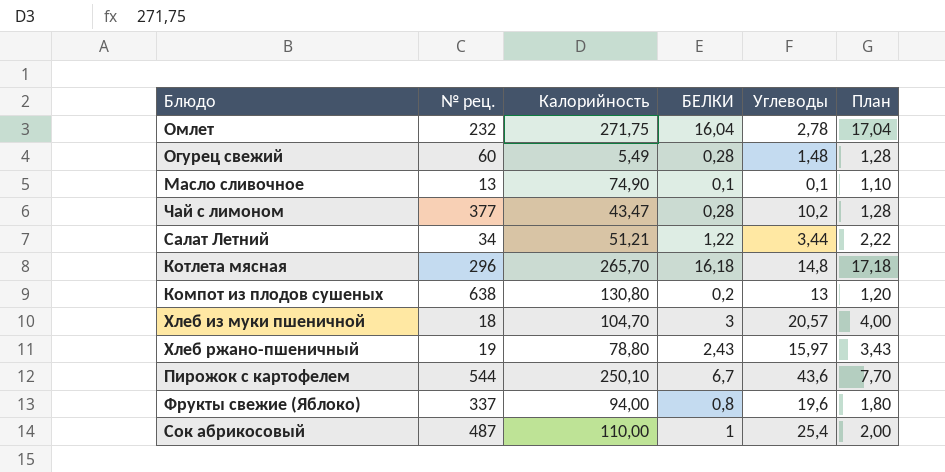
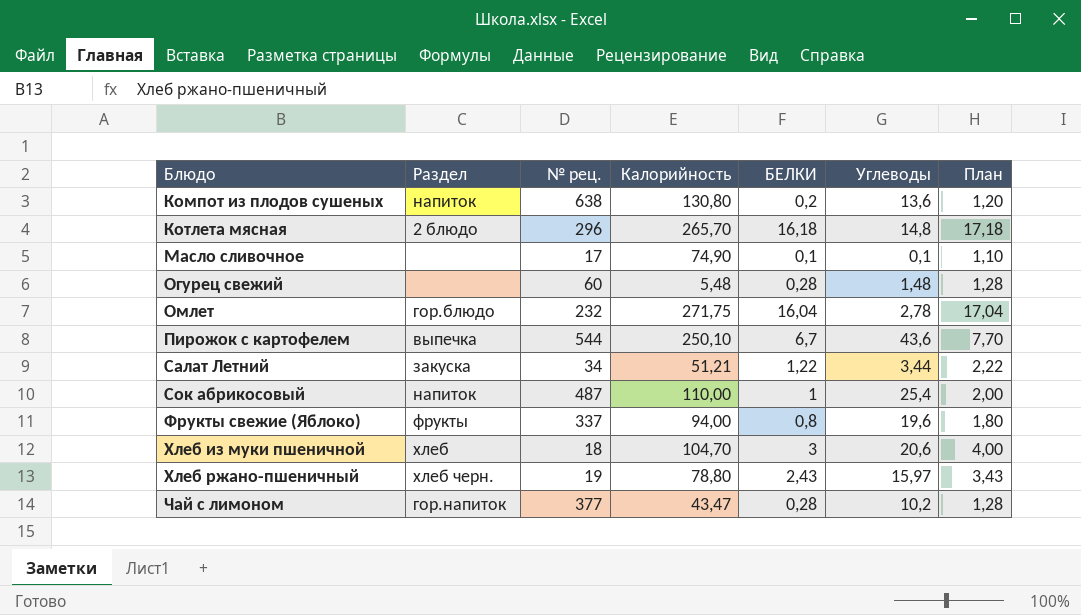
row order: none -> Блюдо ascending
column Раздел | position: none -> 2
Компот из плодов сушеных | Углеводы: 13 -> 13,6
Масло сливочное | № рец.: 13 -> 17
Огурец свежий | Калорийность: 5,49 -> 5,48
Хлеб из муки пшеничной | Углеводы: 20,57 -> 20,6

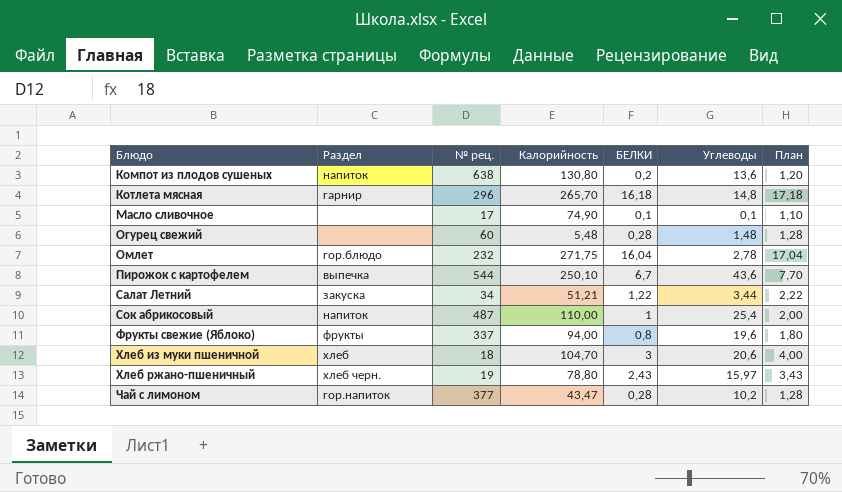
Котлета мясная | Раздел: 2 блюдо -> гарнир

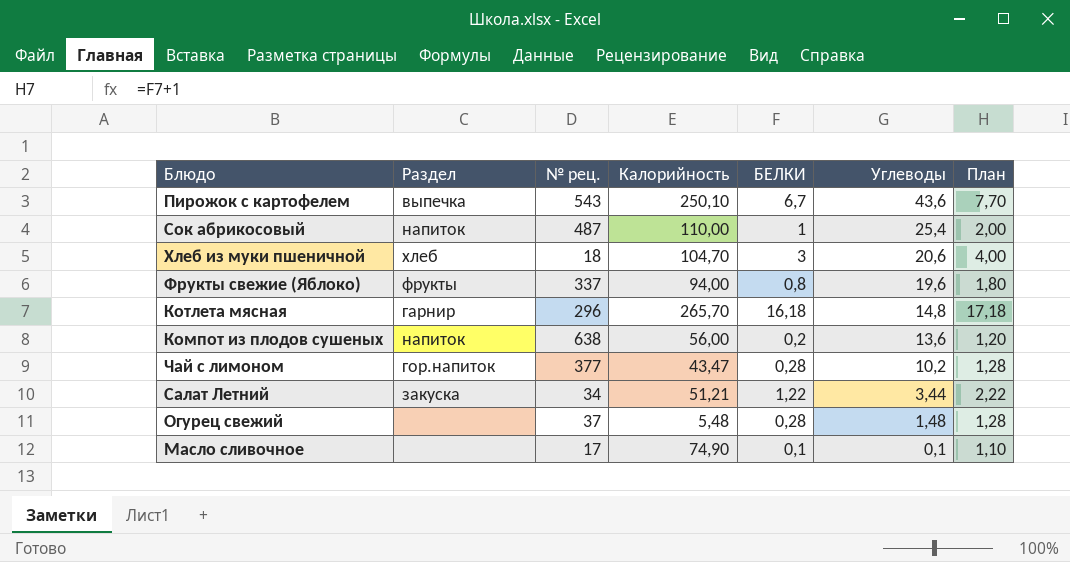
row order: Блюдо ascending -> Углеводы descending
row Омлет: гор.блюдо | 232 | 271,75 | 16,04 | 2,78 | 17,04 -> none
row Хлеб ржано-пшеничный: хлеб черн. | 19 | 78,80 | 2,43 | 15,97 | 3,43 -> none
Пирожок с картофелем | № рец.: 544 -> 543
Компот из плодов сушеных | Калорийность: 130,80 -> 56,00
Огурец свежий | № рец.: 60 -> 37

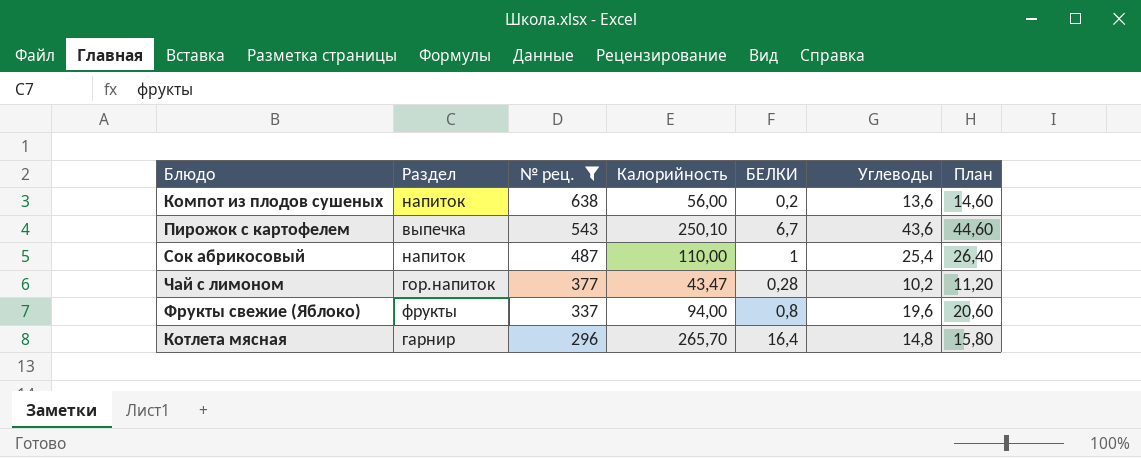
filter: none -> № рец. >= 296
row order: Углеводы descending -> № рец. descending
column План | formula: [БЕЛКИ] + 1 -> [Углеводы] + 1
Котлета мясная | БЕЛКИ: 16,18 -> 16,4

